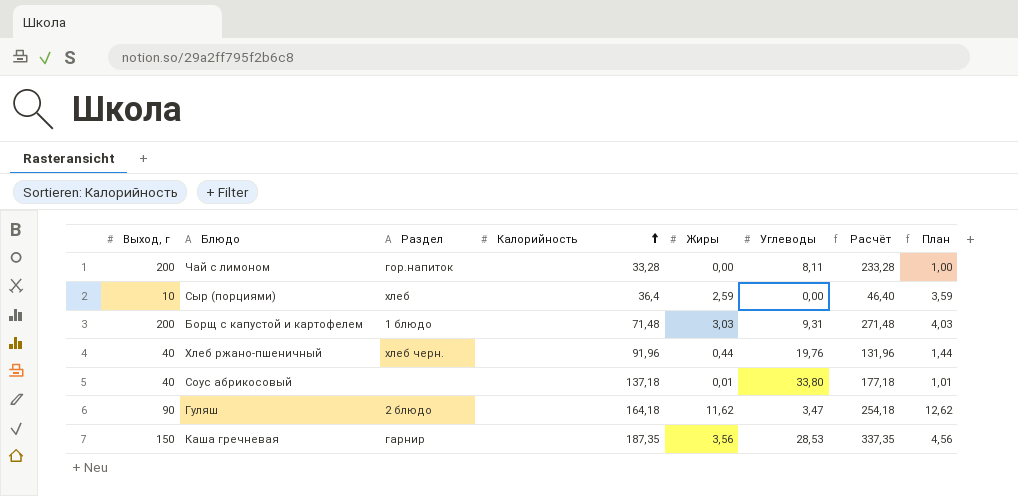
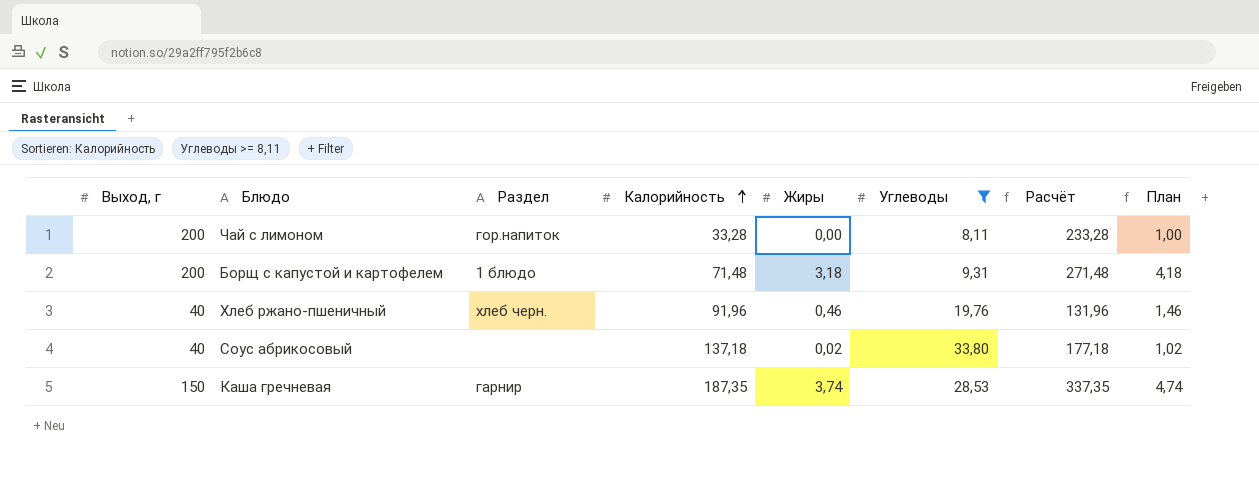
filter: none -> Углеводы >= 8,11
Борщ с капустой и картофелем | Жиры: 3,03 -> 3,18
Борщ с капустой и картофелем | План: 4,03 -> 4,18
Хлеб ржано-пшеничный | Жиры: 0,44 -> 0,46
Хлеб ржано-пшеничный | План: 1,44 -> 1,46
Соус абрикосовый | Жиры: 0,01 -> 0,02
Соус абрикосовый | План: 1,01 -> 1,02
Каша гречневая | Жиры: 3,56 -> 3,74
Каша гречневая | План: 4,56 -> 4,74

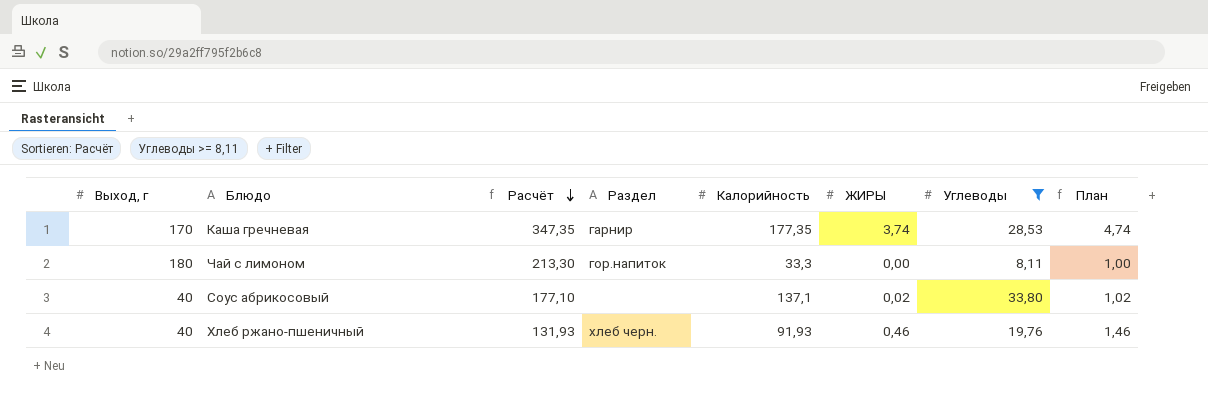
row order: Калорийность ascending -> Расчёт descending
column Расчёт | position: 7 -> 3
column name: Жиры -> ЖИРЫ
row Борщ с капустой и картофелем: 200 | 1 блюдо | 71,48 | 3,18 | 9,31 | 271,48 | 4,18 -> none
Каша гречневая | Выход, г: 150 -> 170
Каша гречневая | Расчёт: 337,35 -> 347,35
Каша гречневая | Калорийность: 187,35 -> 177,35
Чай с лимоном | Выход, г: 200 -> 180
Чай с лимоном | Расчёт: 233,28 -> 213,30
Чай с лимоном | Калорийность: 33,28 -> 33,3
Соус абрикосовый | Расчёт: 177,18 -> 177,10
Соус абрикосовый | Калорийность: 137,18 -> 137,1
Хлеб ржано-пшеничный | Расчёт: 131,96 -> 131,93
Хлеб ржано-пшеничный | Калорийность: 91,96 -> 91,93

